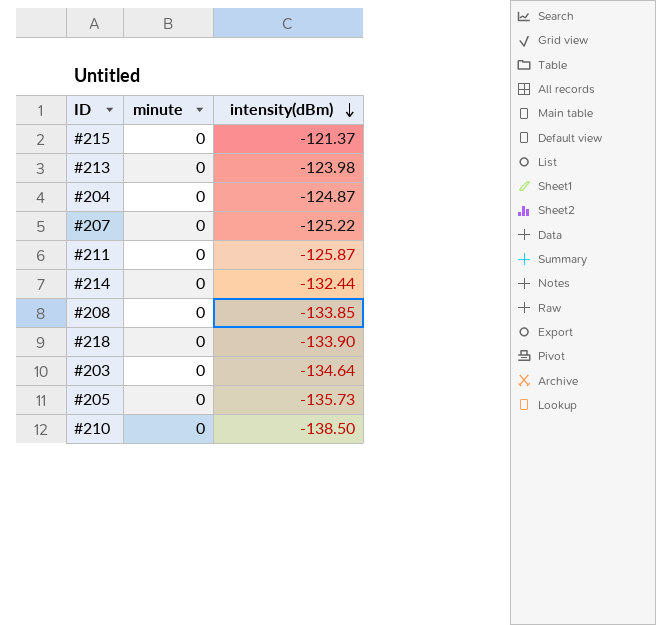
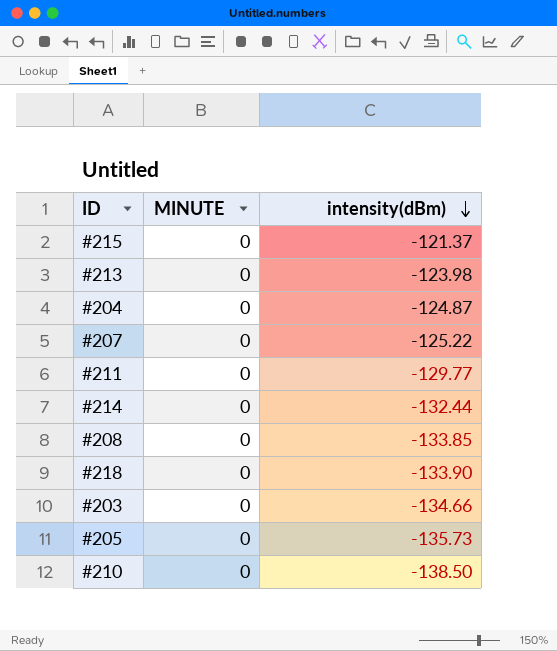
column name: minute -> MINUTE
#211 | intensity(dBm): -125.87 -> -129.77
#203 | intensity(dBm): -134.64 -> -134.66

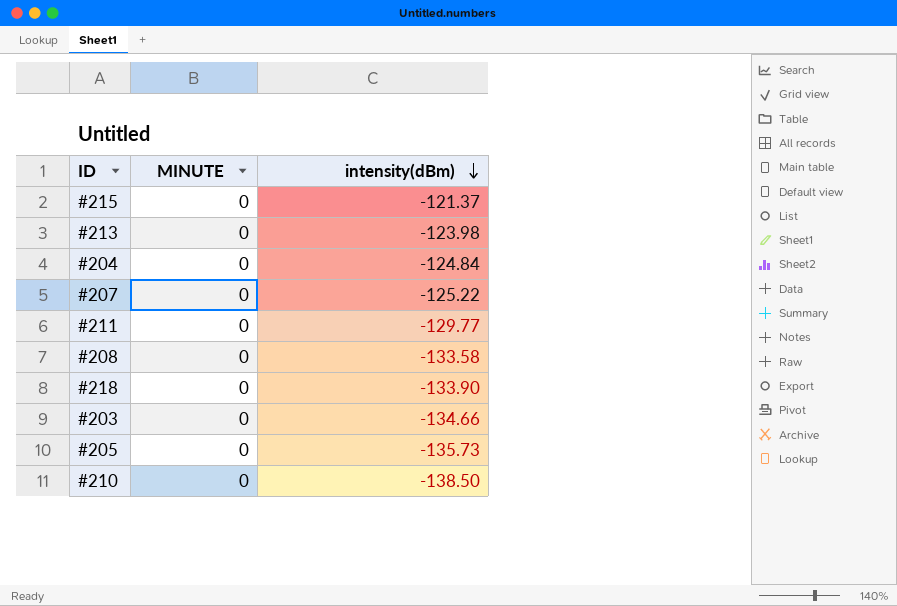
row #214: 0 | -132.44 -> none
#204 | intensity(dBm): -124.87 -> -124.84
#208 | intensity(dBm): -133.85 -> -133.58

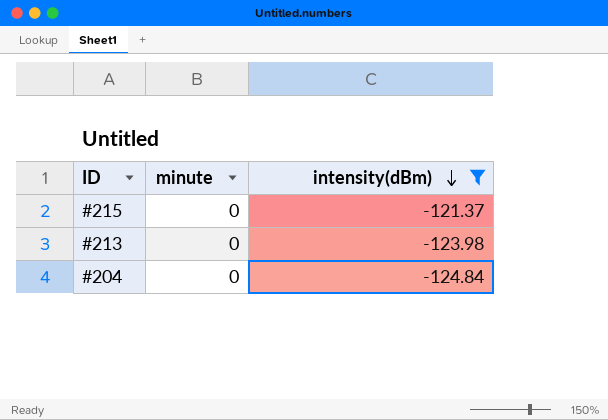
filter: none -> intensity(dBm) >= -124.84
column name: MINUTE -> minute

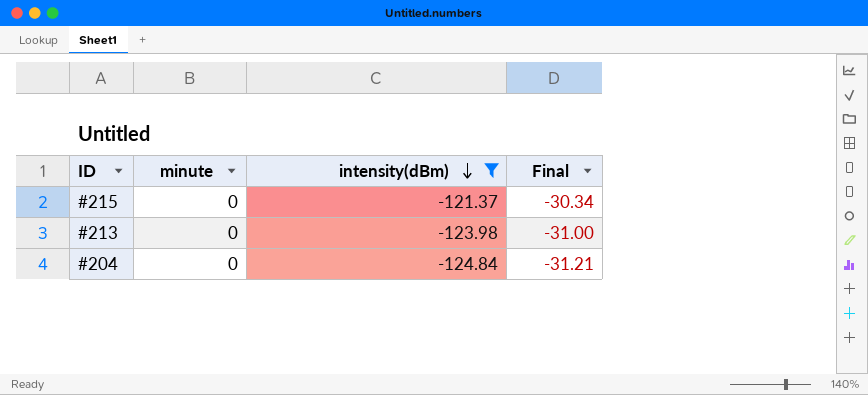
column Final | formula: none -> [intensity(dBm)] * 0.25

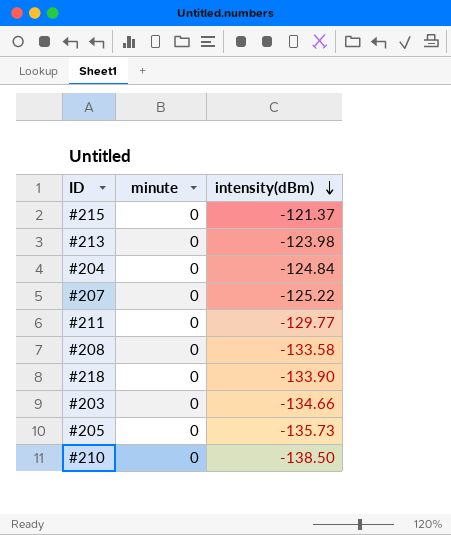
filter: intensity(dBm) >= -124.84 -> none
column Final | formula: [intensity(dBm)] * 0.25 -> none

